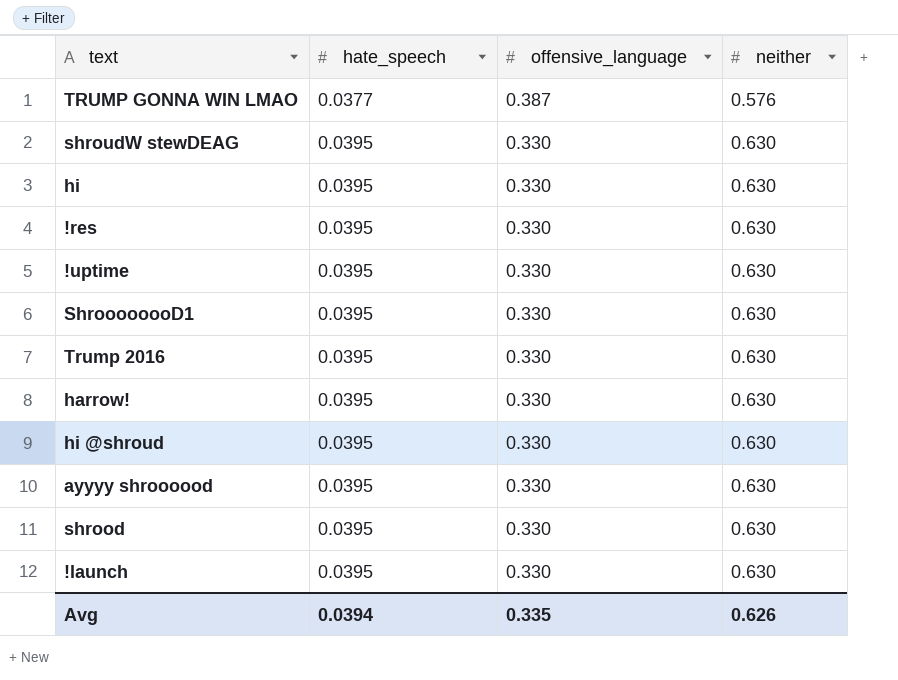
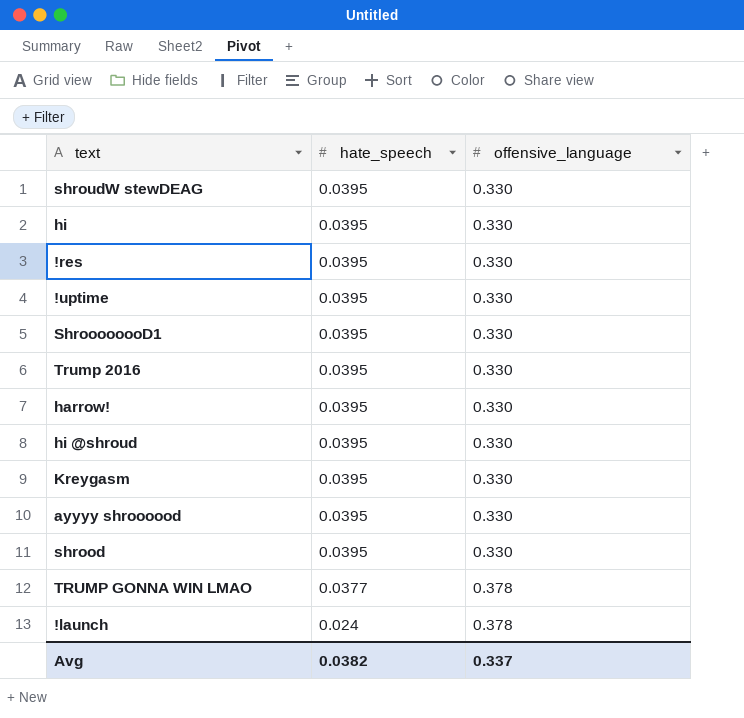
row order: hate_speech ascending -> hate_speech descending
column neither | position: 4 -> none
row Kreygasm: none -> 0.0395 | 0.330
TRUMP GONNA WIN LMAO | offensive_language: 0.387 -> 0.378
!launch | hate_speech: 0.0395 -> 0.024
!launch | offensive_language: 0.330 -> 0.378
Avg | hate_speech: 0.0394 -> 0.0382
Avg | offensive_language: 0.335 -> 0.337

